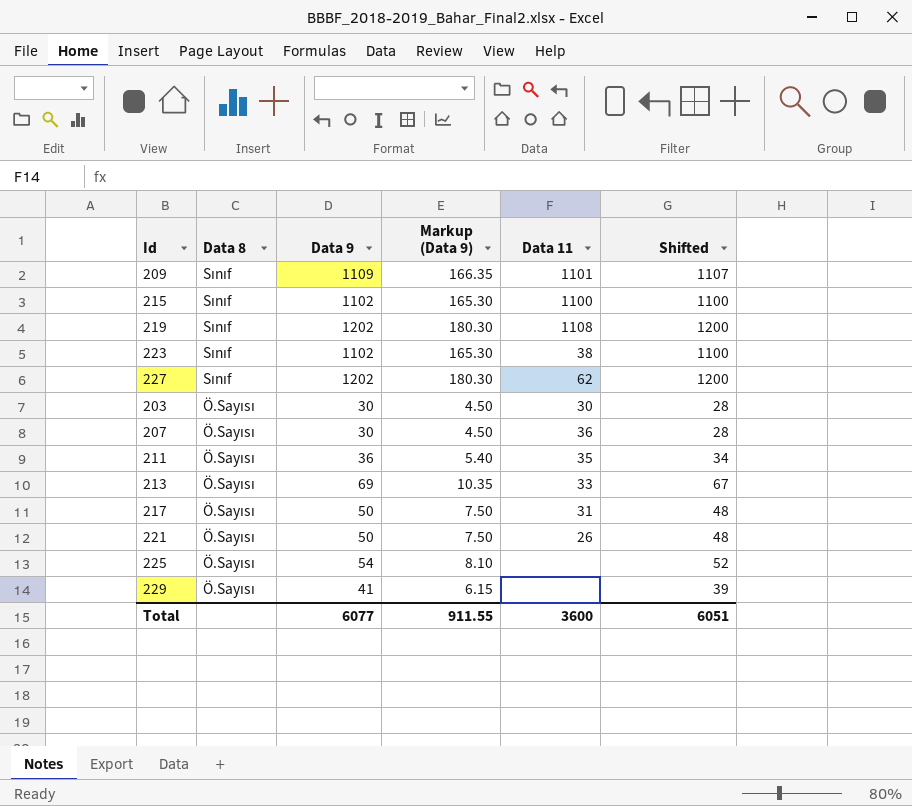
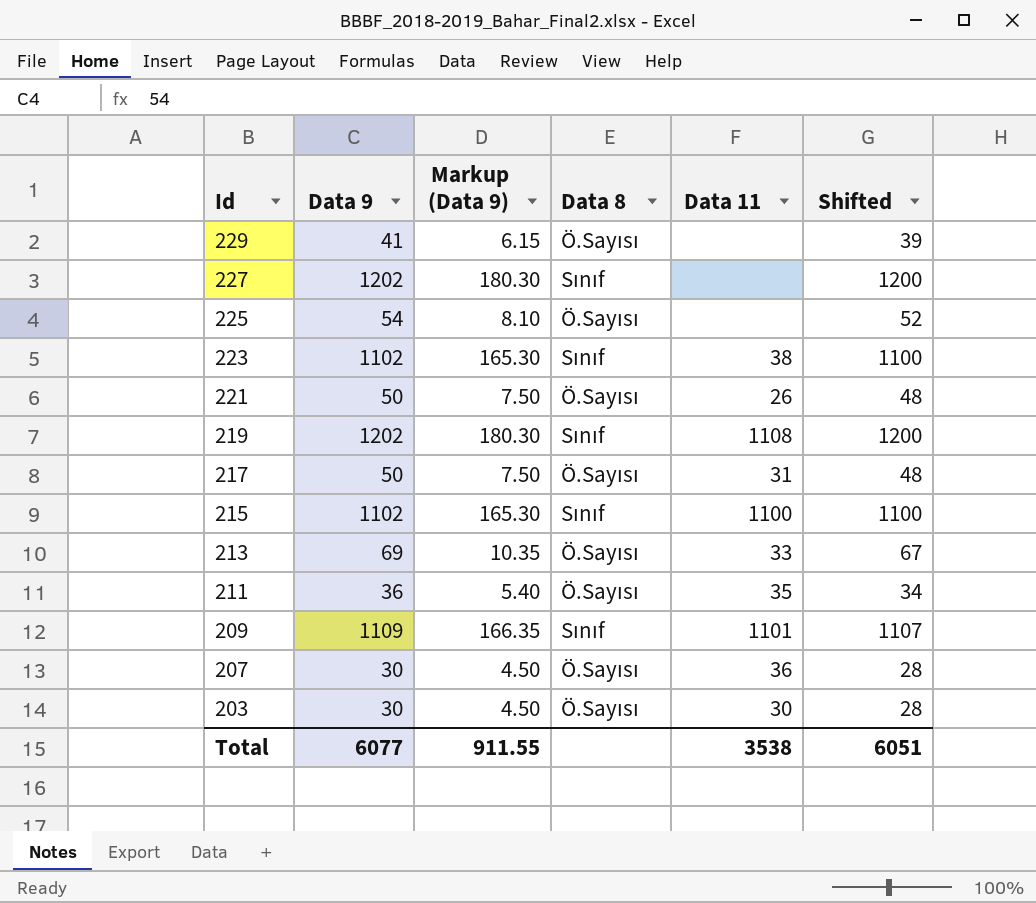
row order: Data 8 descending -> Id descending
column Data 8 | position: 2 -> 4
227 | Data 11: 62 -> none
Total | Data 11: 3600 -> 3538

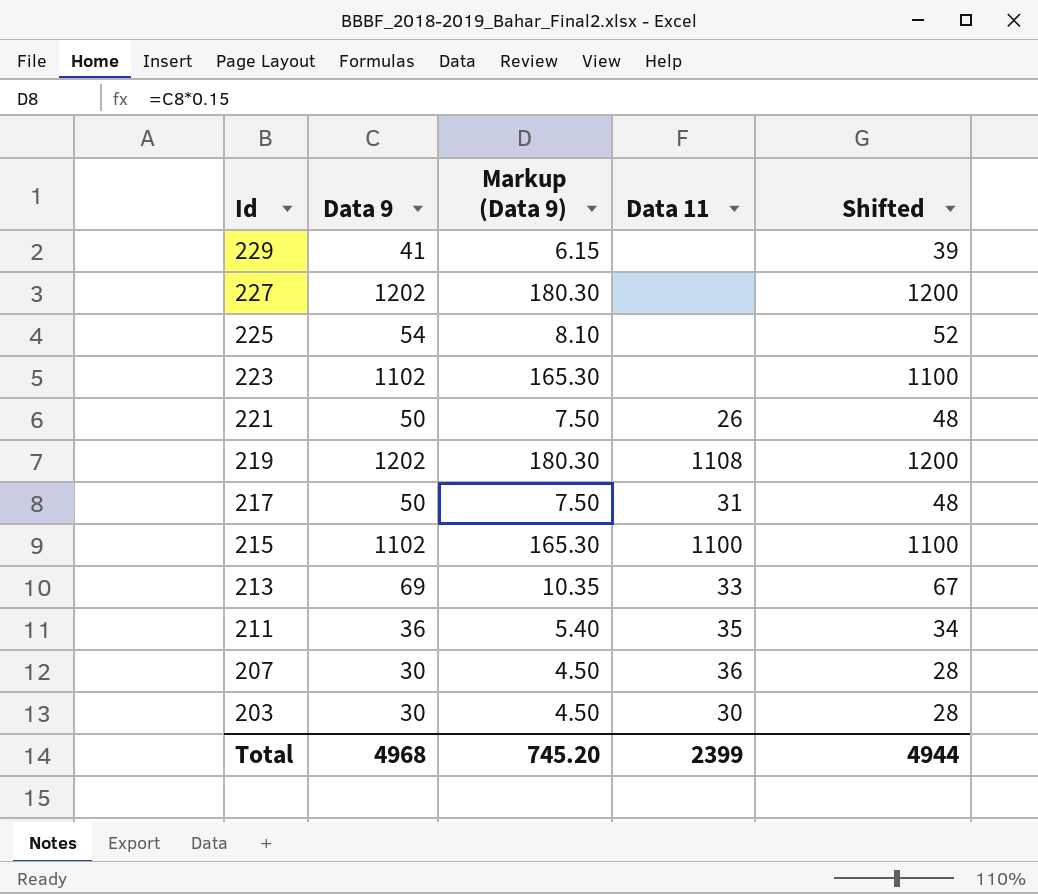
column Data 8 | position: 4 -> none
row 209: 1109 | 166.35 | Sınıf | 1101 | 1107 -> none
223 | Data 11: 38 -> none
Total | Data 9: 6077 -> 4968
Total | Markup (Data 9): 911.55 -> 745.20
Total | Data 11: 3538 -> 2399
Total | Shifted: 6051 -> 4944

